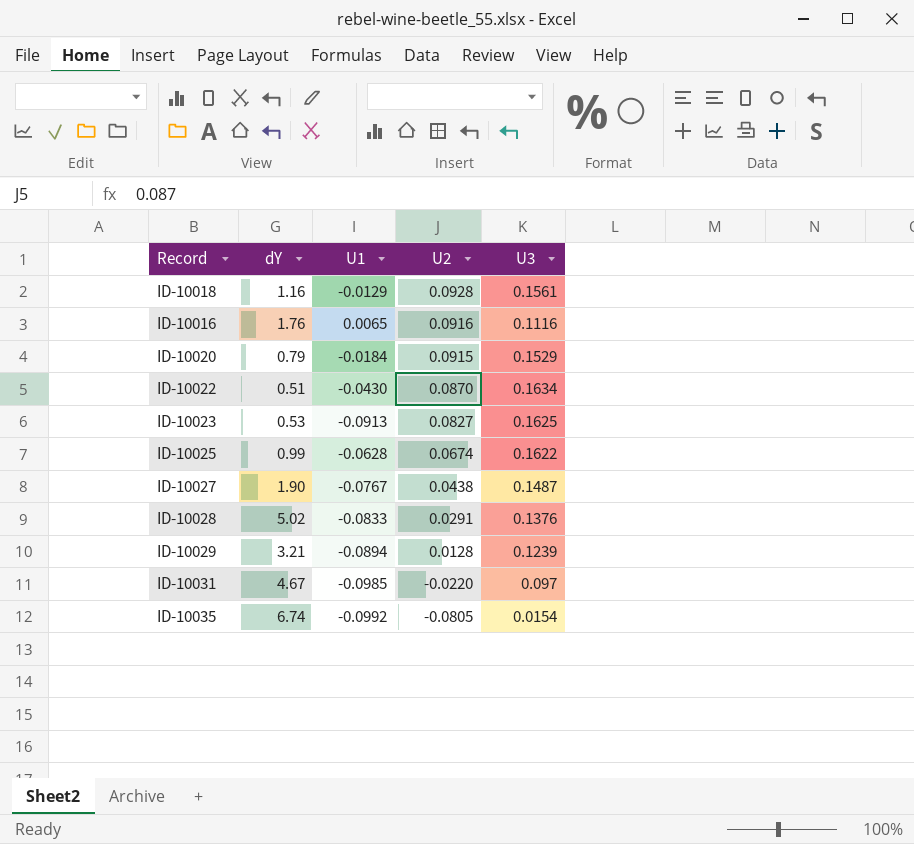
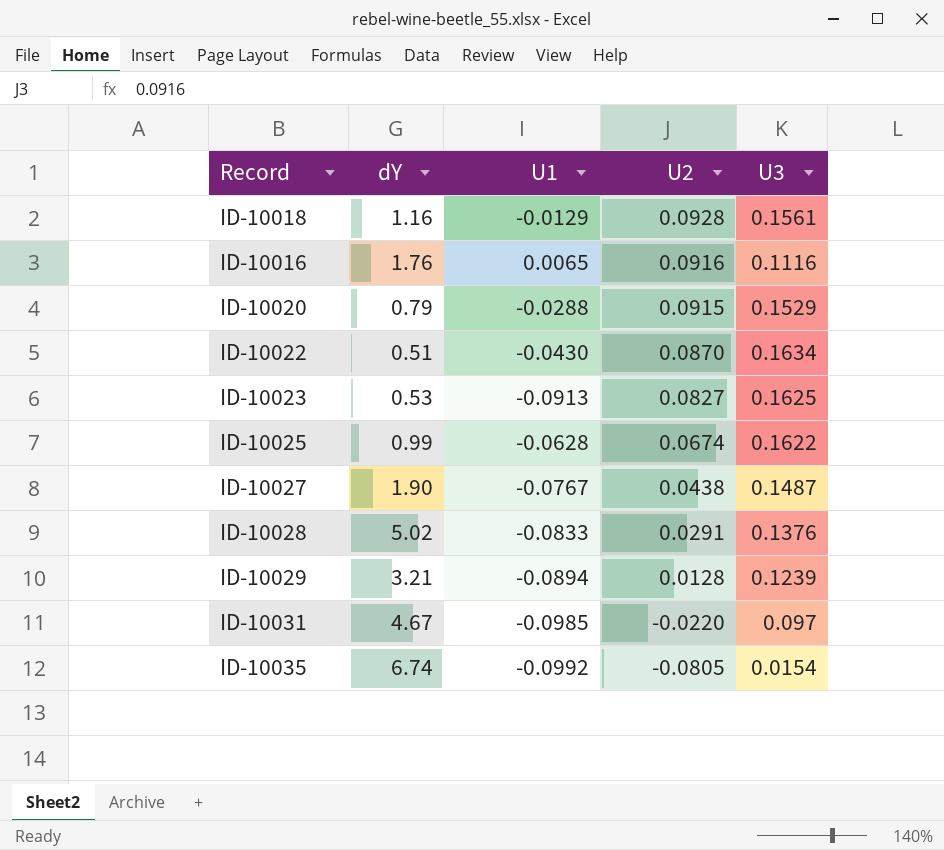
ID-10020 | U1: -0.0184 -> -0.0288

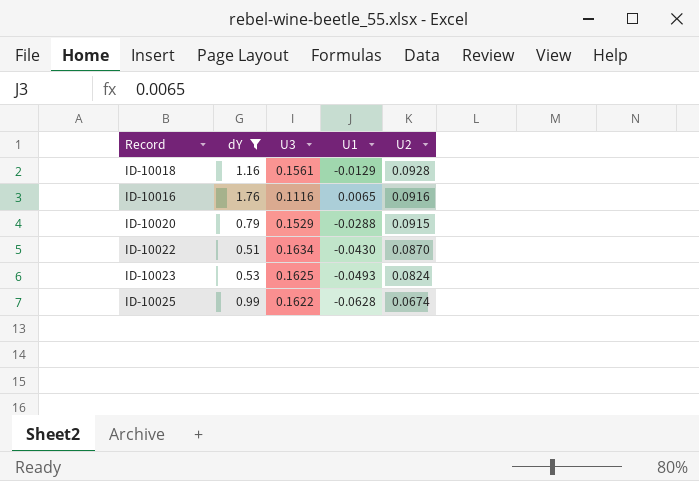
filter: none -> dY <= 1.76
column U3 | position: 5 -> 3
ID-10023 | U1: -0.0913 -> -0.0493
ID-10023 | U2: 0.0827 -> 0.0824

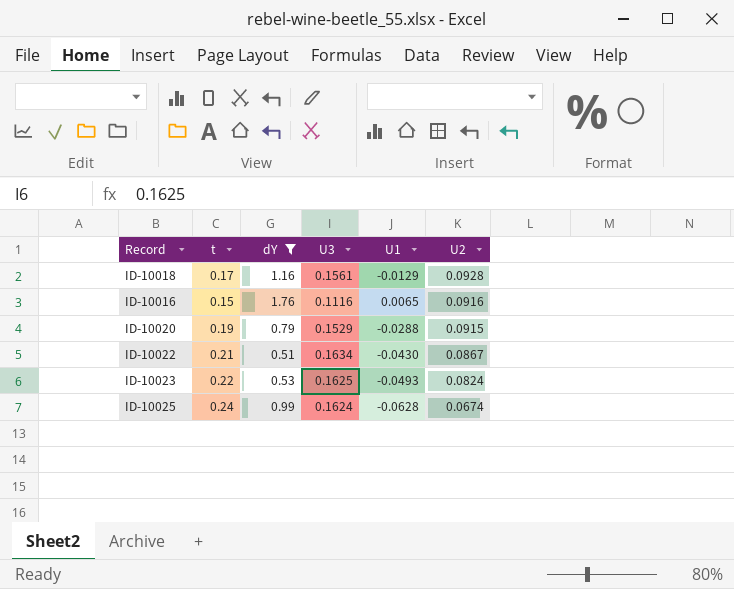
column t | position: none -> 2
ID-10022 | U2: 0.0870 -> 0.0867
ID-10025 | U3: 0.1622 -> 0.1624

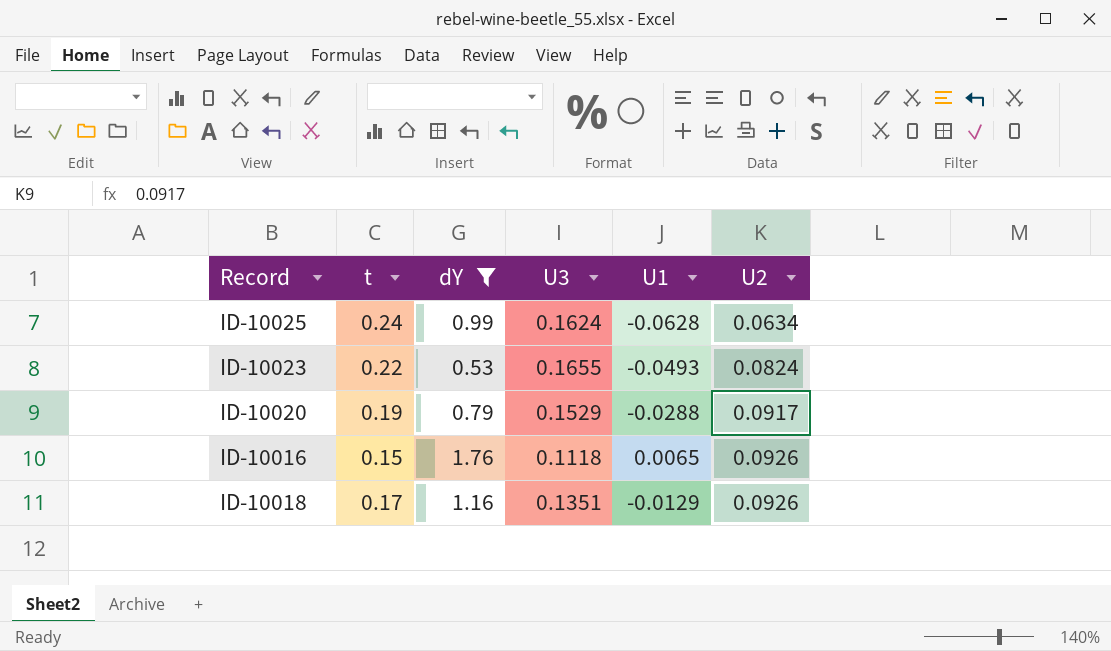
row order: U2 descending -> U2 ascending
row ID-10022: 0.21 | 0.51 | 0.1634 | -0.0430 | 0.0867 -> none
ID-10025 | U2: 0.0674 -> 0.0634
ID-10023 | U3: 0.1625 -> 0.1655
ID-10020 | U2: 0.0915 -> 0.0917
ID-10016 | U3: 0.1116 -> 0.1118
ID-10016 | U2: 0.0916 -> 0.0926
ID-10018 | U3: 0.1561 -> 0.1351
ID-10018 | U2: 0.0928 -> 0.0926

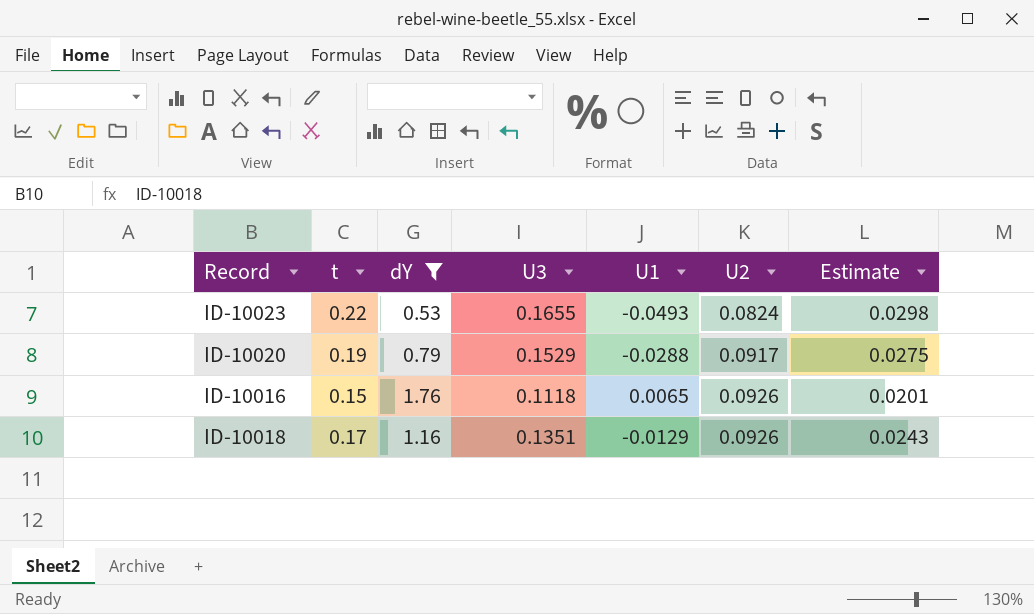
column Estimate | formula: none -> [U3] * 0.18
row ID-10025: 0.24 | 0.99 | 0.1624 | -0.0628 | 0.0634 -> none

